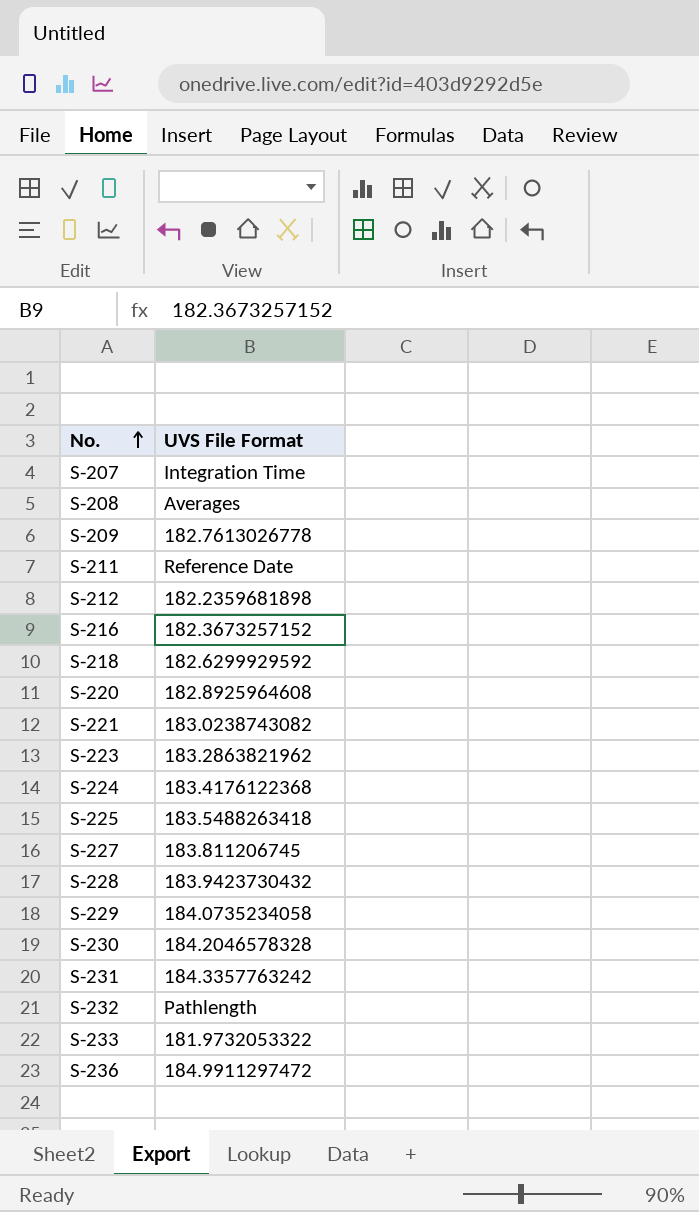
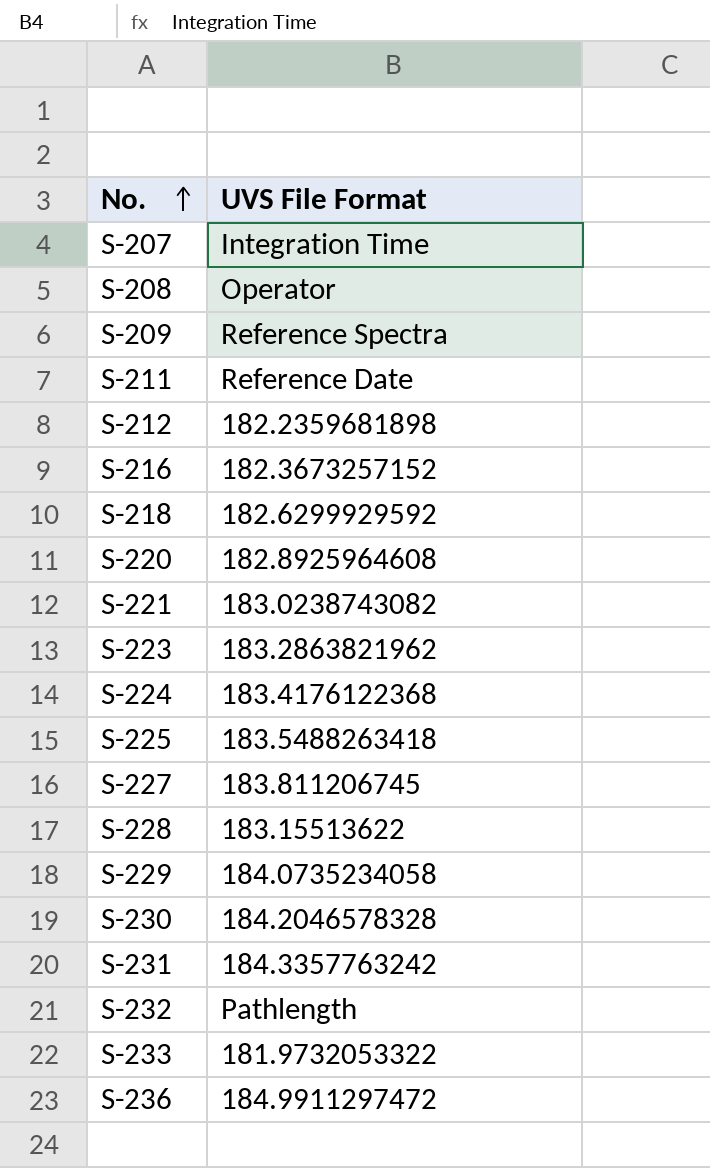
S-208 | UVS File Format: Averages -> Operator
S-209 | UVS File Format: 182.7613026778 -> Reference Spectra
S-228 | UVS File Format: 183.9423730432 -> 183.15513622

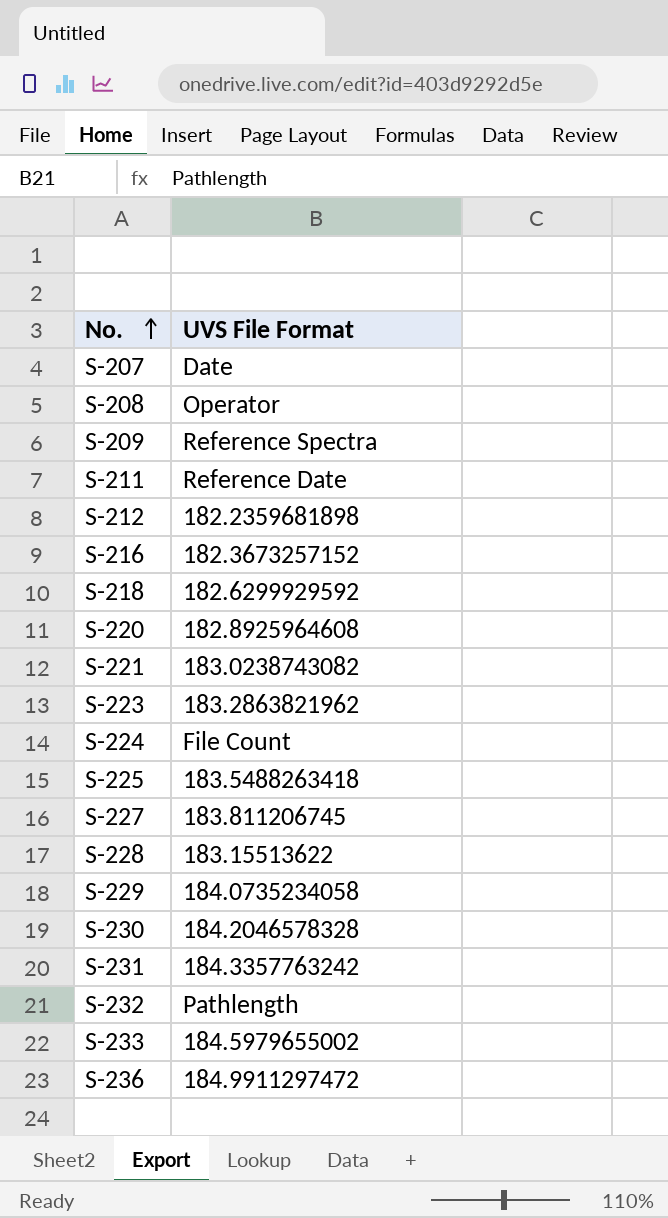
S-207 | UVS File Format: Integration Time -> Date
S-224 | UVS File Format: 183.4176122368 -> File Count
S-233 | UVS File Format: 181.9732053322 -> 184.5979655002

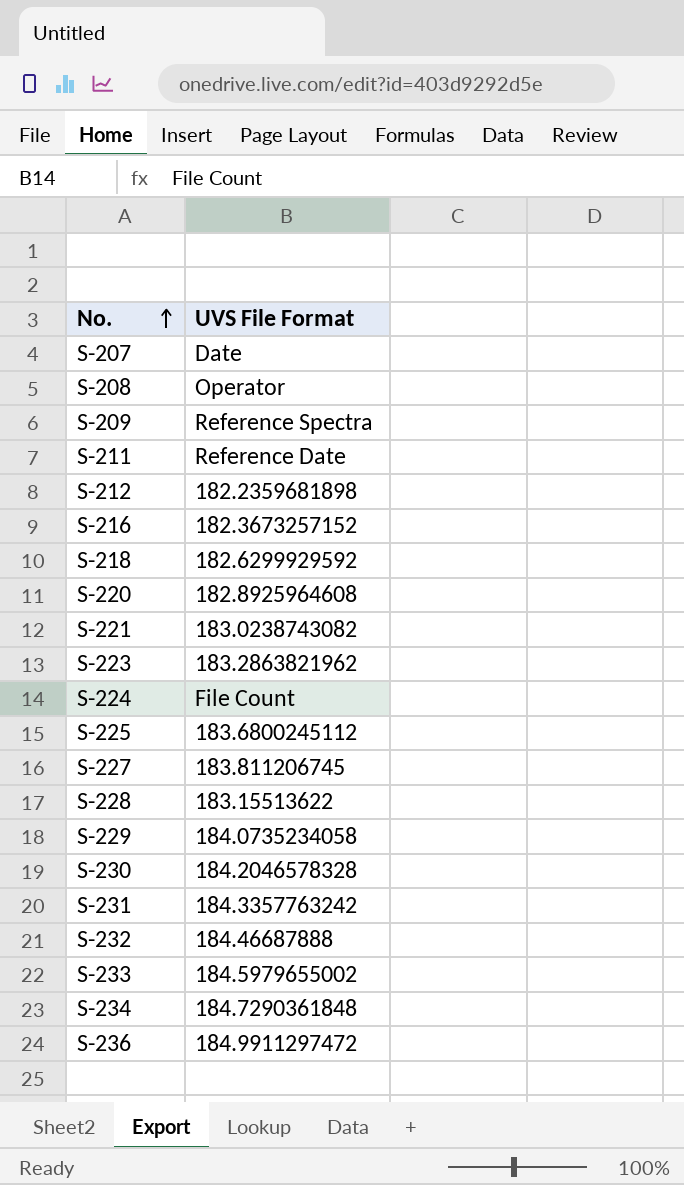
S-225 | UVS File Format: 183.5488263418 -> 183.6800245112
S-232 | UVS File Format: Pathlength -> 184.46687888
row S-234: none -> 184.7290361848

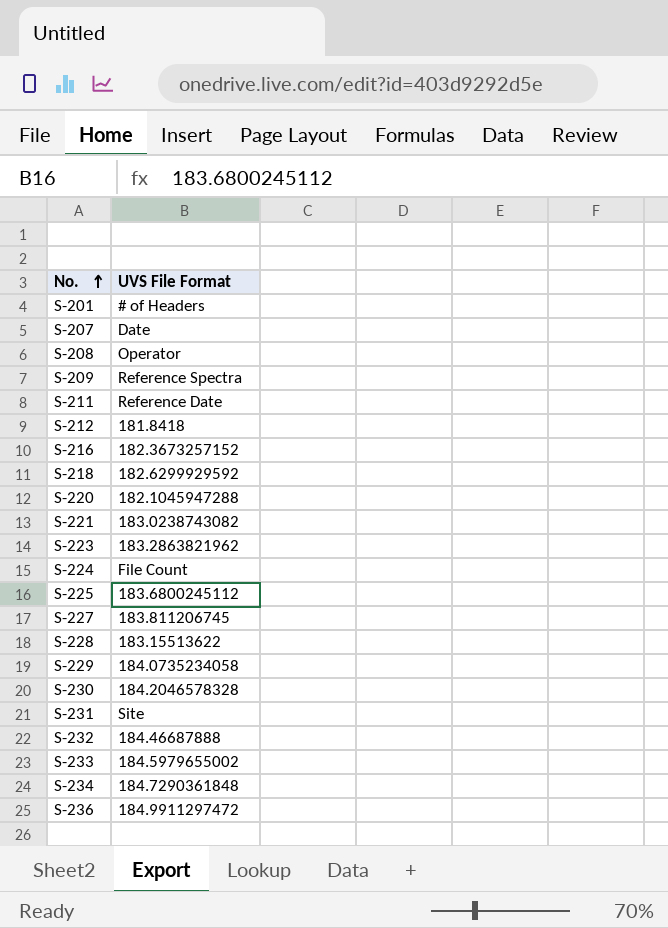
row S-201: none -> # of Headers
S-212 | UVS File Format: 182.2359681898 -> 181.8418
S-220 | UVS File Format: 182.8925964608 -> 182.1045947288
S-231 | UVS File Format: 184.3357763242 -> Site

